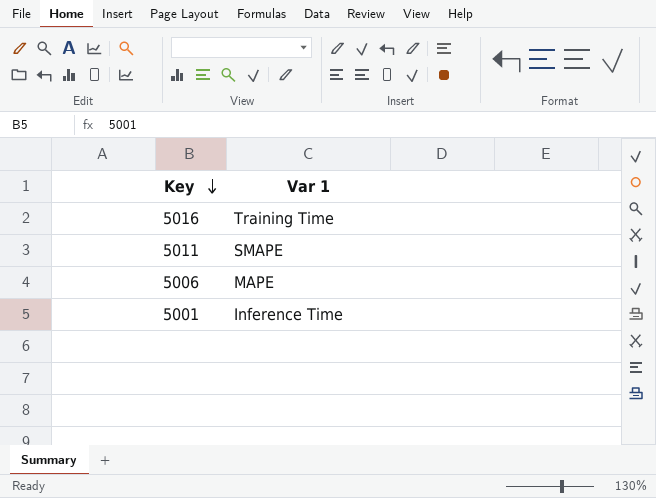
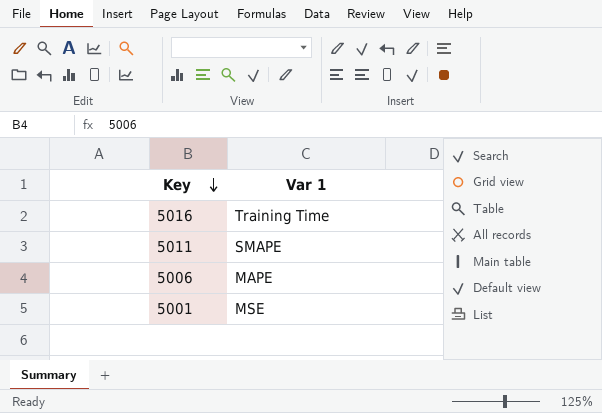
5001 | Var 1: Inference Time -> MSE

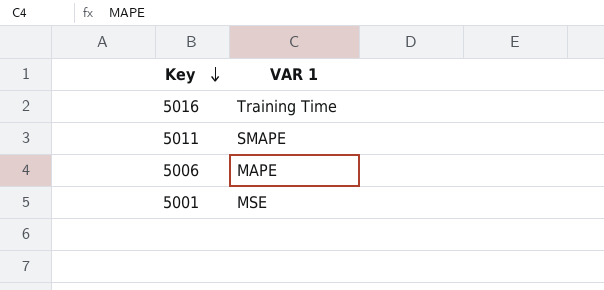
column name: Var 1 -> VAR 1

